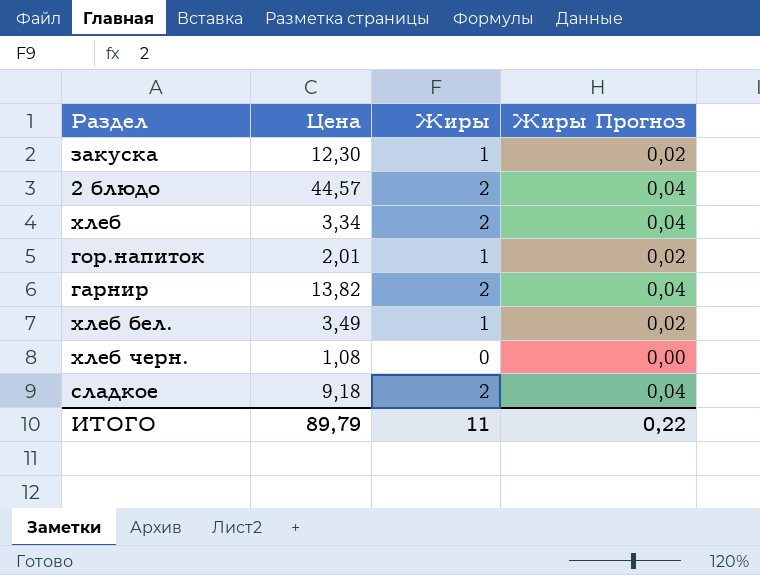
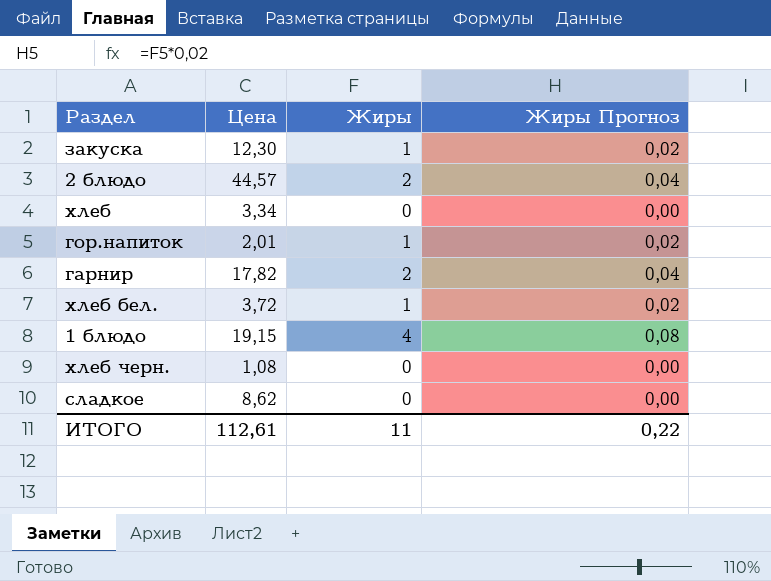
хлеб | Жиры: 2 -> 0
хлеб | Жиры Прогноз: 0,04 -> 0,00
гарнир | Цена: 13,82 -> 17,82
хлеб бел. | Цена: 3,49 -> 3,72
row 1 блюдо: none -> 19,15 | 4 | 0,08
сладкое | Цена: 9,18 -> 8,62
сладкое | Жиры: 2 -> 0
сладкое | Жиры Прогноз: 0,04 -> 0,00
ИТОГО | Цена: 89,79 -> 112,61

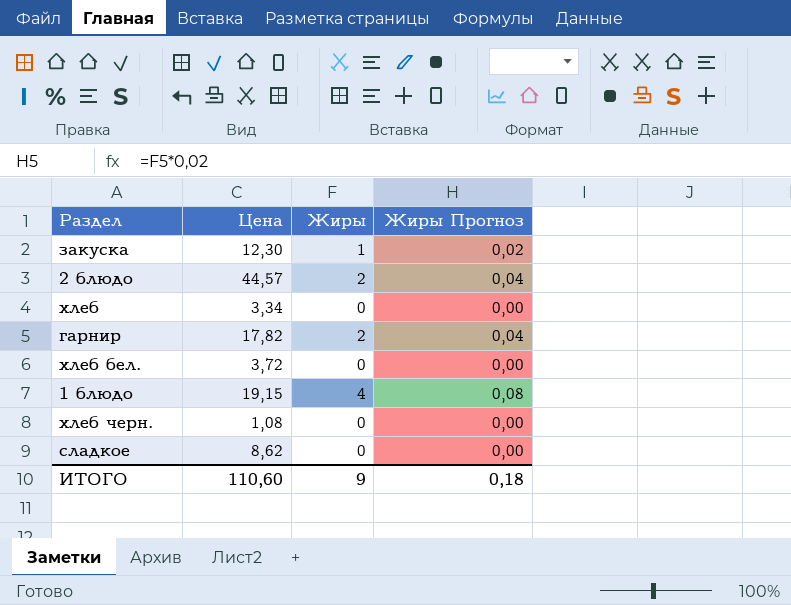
row гор.напиток: 2,01 | 1 | 0,02 -> none
хлеб бел. | Жиры: 1 -> 0
хлеб бел. | Жиры Прогноз: 0,02 -> 0,00
ИТОГО | Цена: 112,61 -> 110,60
ИТОГО | Жиры: 11 -> 9
ИТОГО | Жиры Прогноз: 0,22 -> 0,18

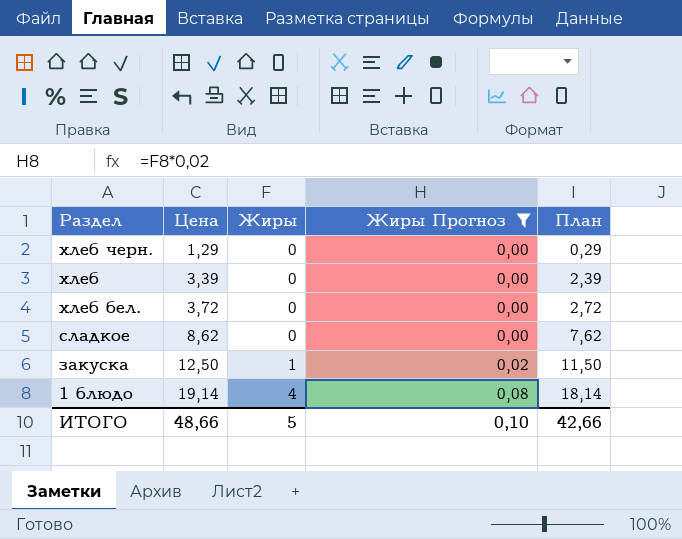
filter: none -> Жиры Прогноз != 0,04
row order: none -> Цена ascending
column План | formula: none -> [Цена] - 1
хлеб черн. | Цена: 1,08 -> 1,29
хлеб | Цена: 3,34 -> 3,39
закуска | Цена: 12,30 -> 12,50
1 блюдо | Цена: 19,15 -> 19,14
ИТОГО | Цена: 110,60 -> 48,66
ИТОГО | Жиры: 9 -> 5
ИТОГО | Жиры Прогноз: 0,18 -> 0,10

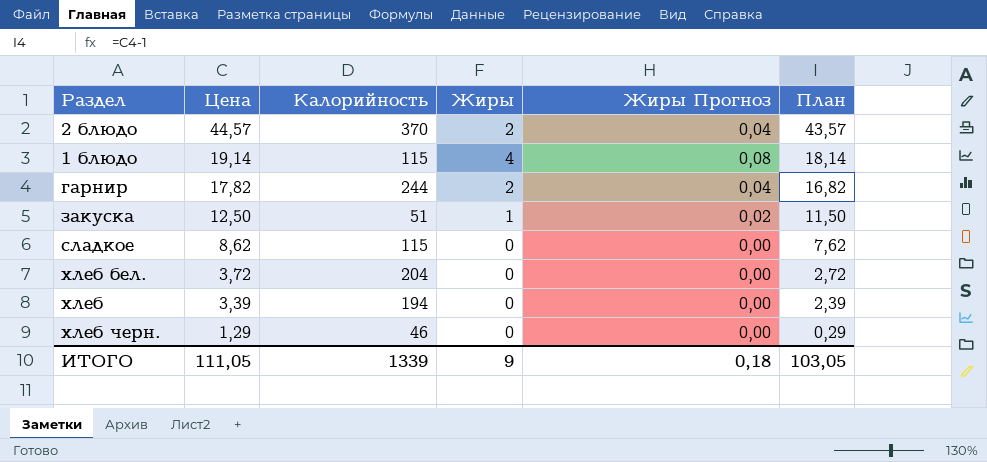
filter: Жиры Прогноз != 0,04 -> none
row order: Цена ascending -> Цена descending
column Калорийность | position: none -> 3
ИТОГО | Цена: 48,66 -> 111,05
ИТОГО | Жиры: 5 -> 9
ИТОГО | Жиры Прогноз: 0,10 -> 0,18
ИТОГО | План: 42,66 -> 103,05

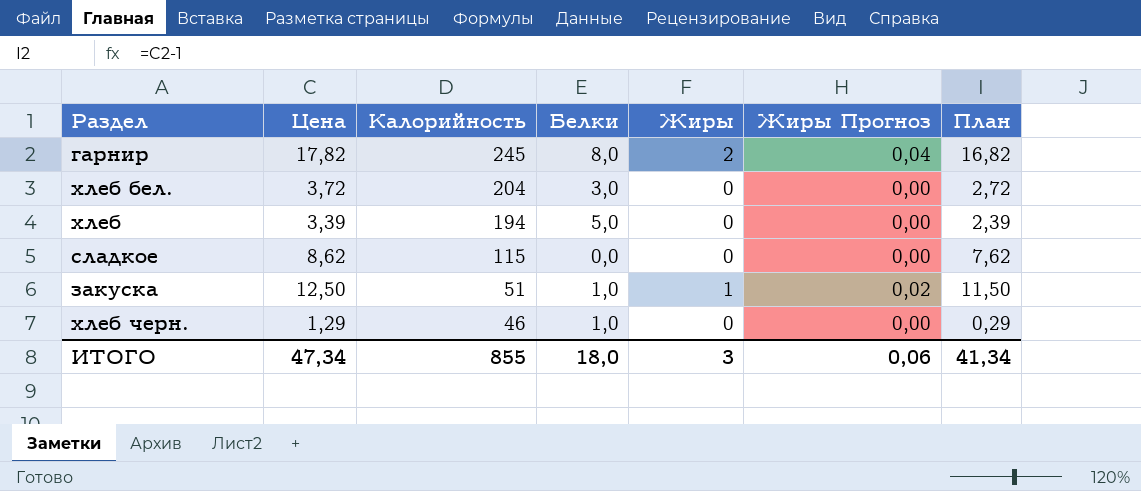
row order: Цена descending -> Калорийность descending
column Белки | position: none -> 4
row 2 блюдо: 44,57 | 370 | 2 | 0,04 | 43,57 -> none
row 1 блюдо: 19,14 | 115 | 4 | 0,08 | 18,14 -> none
гарнир | Калорийность: 244 -> 245
ИТОГО | Цена: 111,05 -> 47,34
ИТОГО | Калорийность: 1339 -> 855
ИТОГО | Жиры: 9 -> 3
ИТОГО | Жиры Прогноз: 0,18 -> 0,06
ИТОГО | План: 103,05 -> 41,34

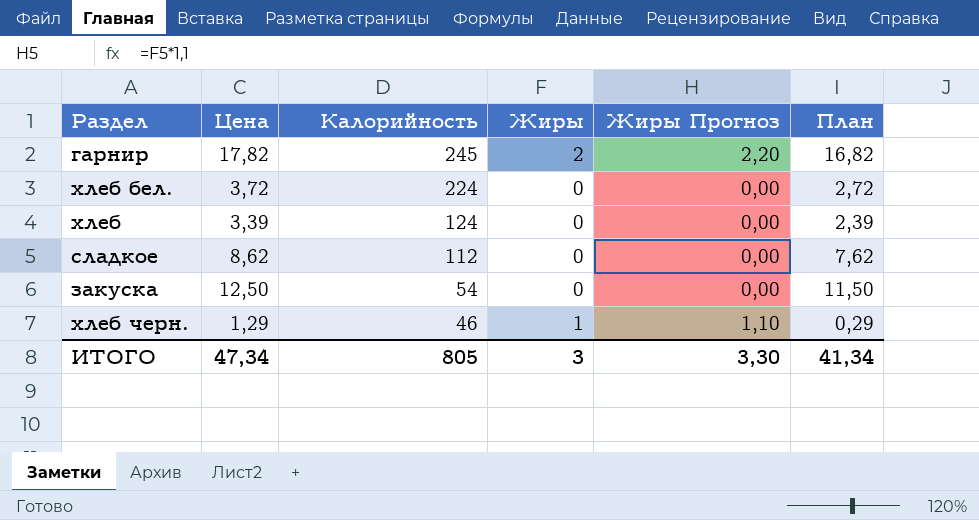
column Белки | position: 4 -> none
column Жиры Прогноз | formula: [Жиры] * 0,02 -> [Жиры] * 1,1
хлеб бел. | Калорийность: 204 -> 224
хлеб | Калорийность: 194 -> 124
сладкое | Калорийность: 115 -> 112
закуска | Калорийность: 51 -> 54
закуска | Жиры: 1 -> 0
хлеб черн. | Жиры: 0 -> 1
ИТОГО | Калорийность: 855 -> 805
ИТОГО | Жиры Прогноз: 0,06 -> 3,30

